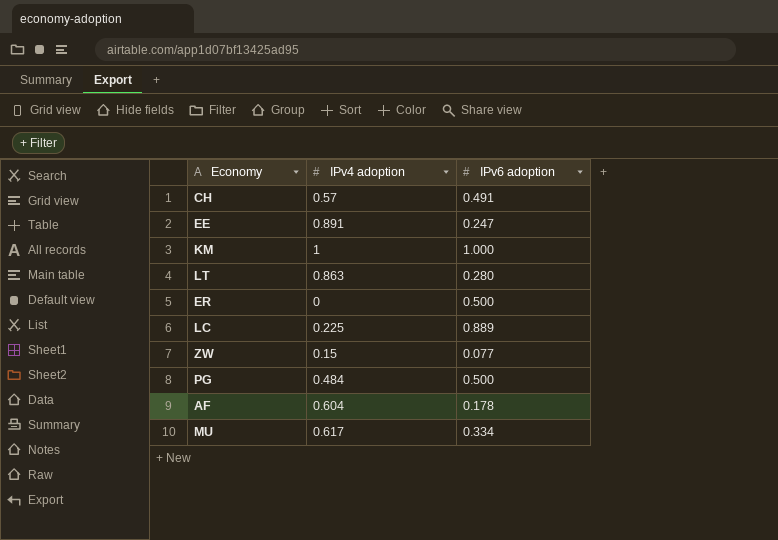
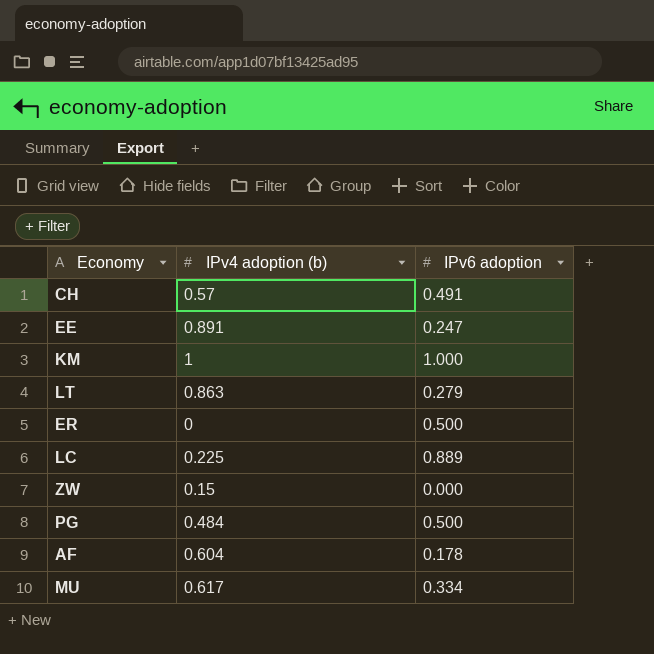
column name: IPv4 adoption -> IPv4 adoption (b)
LT | IPv6 adoption: 0.280 -> 0.279
ZW | IPv6 adoption: 0.077 -> 0.000

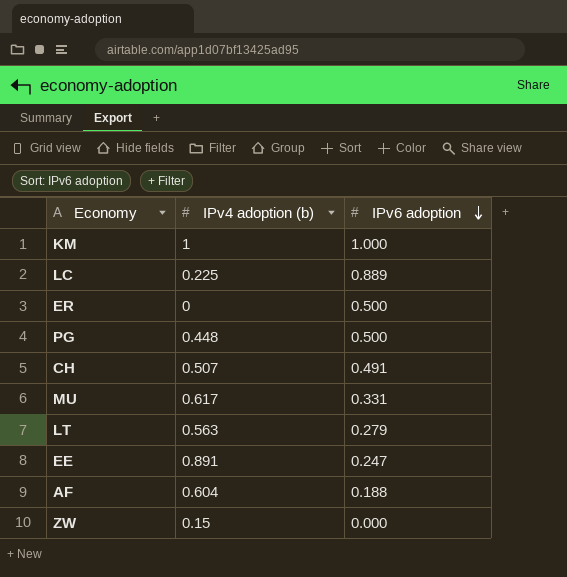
row order: none -> IPv6 adoption descending
PG | IPv4 adoption (b): 0.484 -> 0.448
CH | IPv4 adoption (b): 0.57 -> 0.507
MU | IPv6 adoption: 0.334 -> 0.331
LT | IPv4 adoption (b): 0.863 -> 0.563
AF | IPv6 adoption: 0.178 -> 0.188

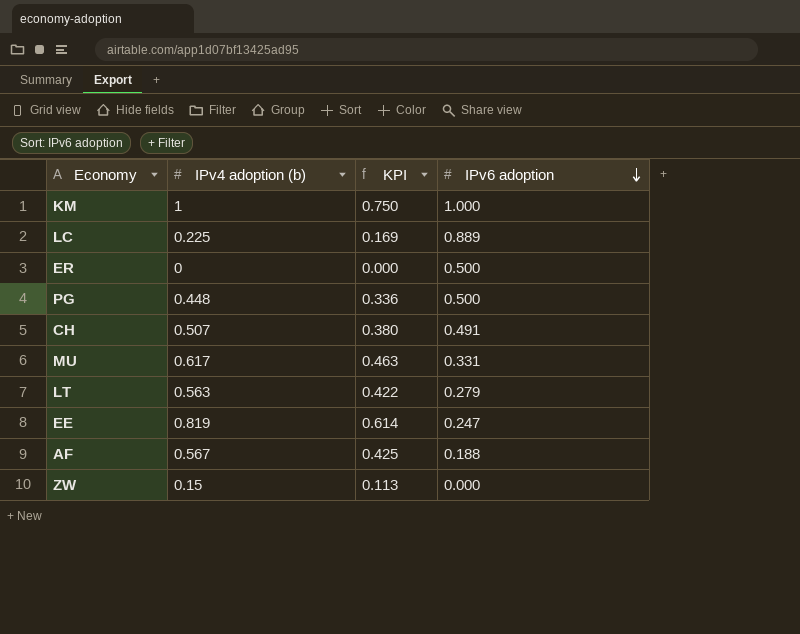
column KPI | formula: none -> [IPv4 adoption (b)] * 0.75
EE | IPv4 adoption (b): 0.891 -> 0.819
AF | IPv4 adoption (b): 0.604 -> 0.567

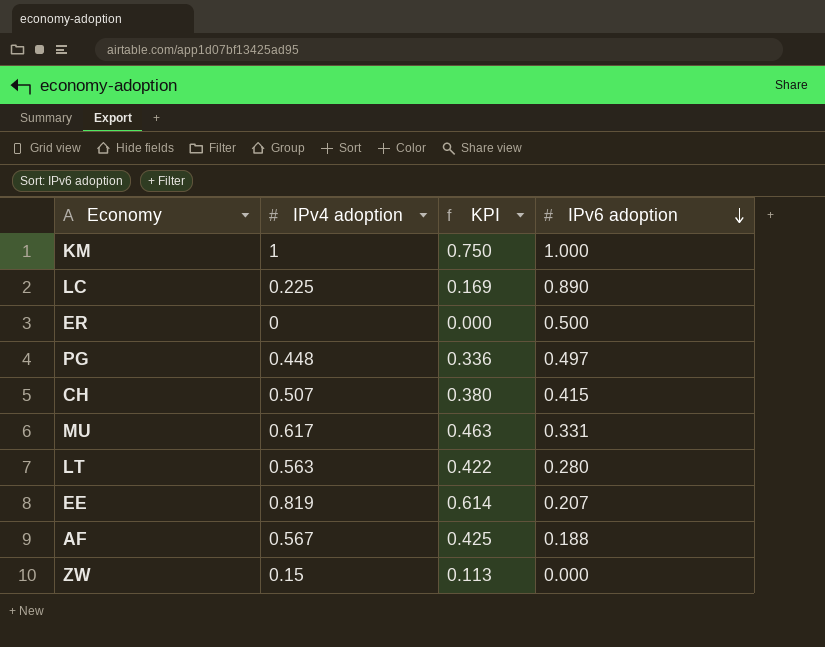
column name: IPv4 adoption (b) -> IPv4 adoption
LC | IPv6 adoption: 0.889 -> 0.890
PG | IPv6 adoption: 0.500 -> 0.497
CH | IPv6 adoption: 0.491 -> 0.415
LT | IPv6 adoption: 0.279 -> 0.280
EE | IPv6 adoption: 0.247 -> 0.207

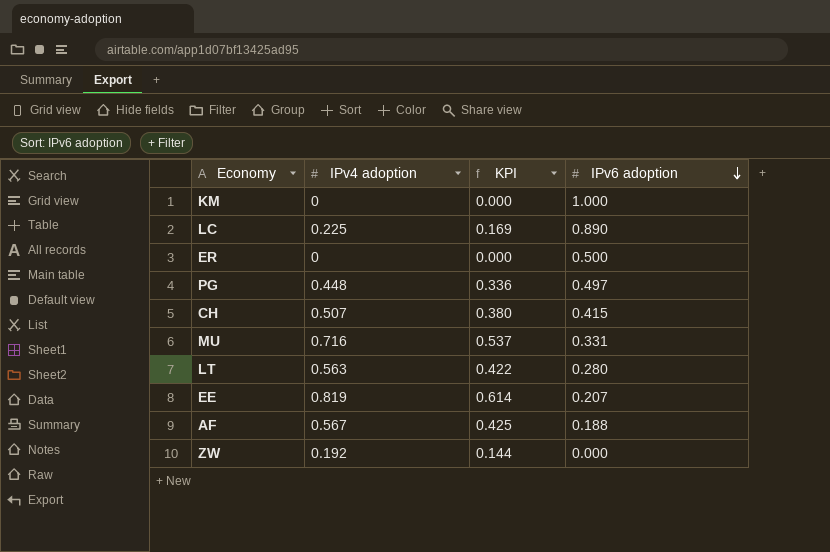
KM | IPv4 adoption: 1 -> 0
KM | KPI: 0.750 -> 0.000
MU | IPv4 adoption: 0.617 -> 0.716
MU | KPI: 0.463 -> 0.537
ZW | IPv4 adoption: 0.15 -> 0.192
ZW | KPI: 0.113 -> 0.144

